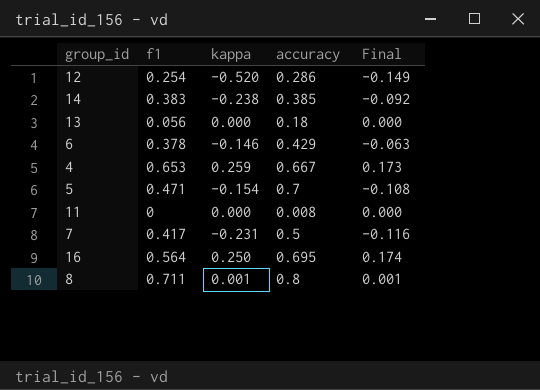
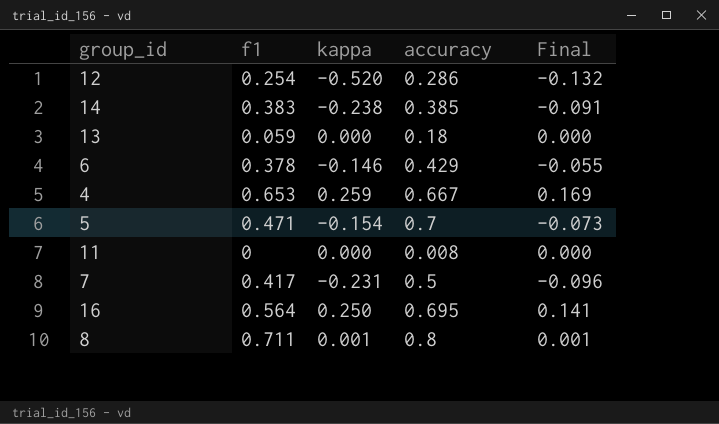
column Final | formula: [kappa] * [accuracy] -> [f1] * [kappa]
13 | f1: 0.056 -> 0.059

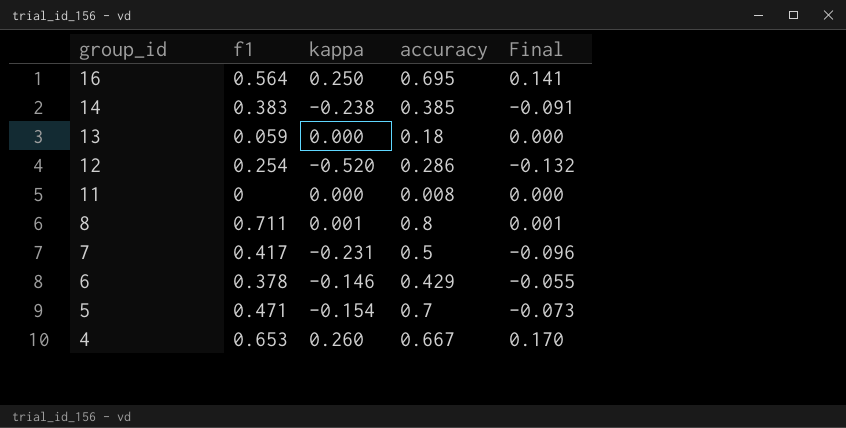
row order: none -> group_id descending
4 | kappa: 0.259 -> 0.260
4 | Final: 0.169 -> 0.170

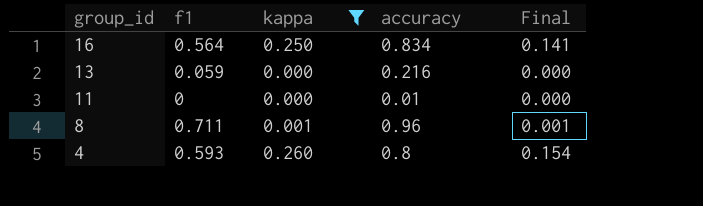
filter: none -> kappa >= 0.000
16 | accuracy: 0.695 -> 0.834
13 | accuracy: 0.18 -> 0.216
11 | accuracy: 0.008 -> 0.01
8 | accuracy: 0.8 -> 0.96
4 | f1: 0.653 -> 0.593
4 | accuracy: 0.667 -> 0.8
4 | Final: 0.170 -> 0.154

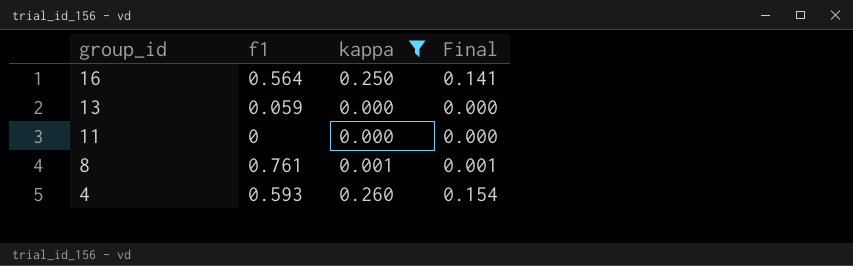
column accuracy | position: 4 -> none
8 | f1: 0.711 -> 0.761

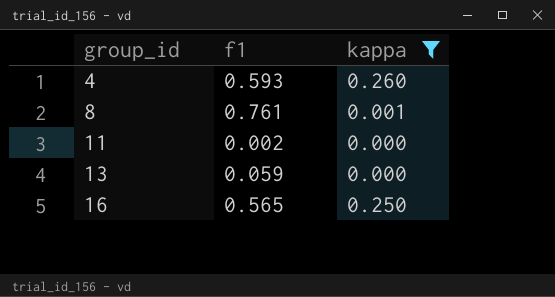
row order: group_id descending -> group_id ascending
column Final | formula: [f1] * [kappa] -> none
11 | f1: 0 -> 0.002
16 | f1: 0.564 -> 0.565

